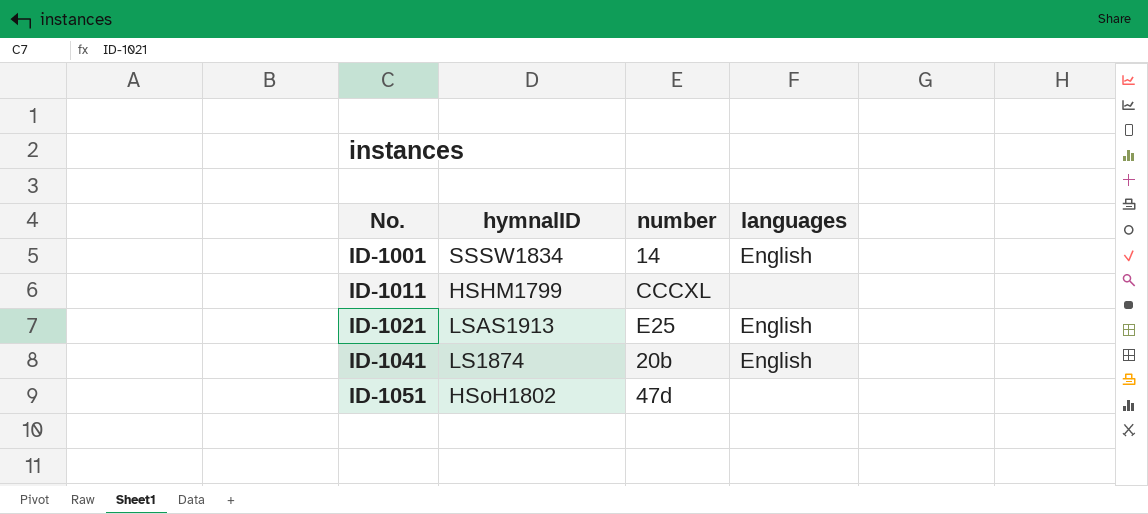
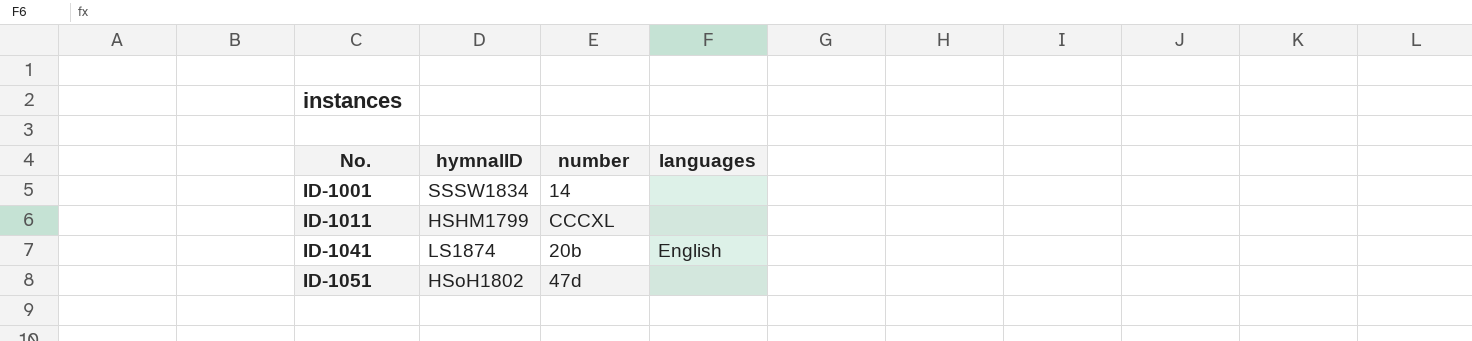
row ID-1021: LSAS1913 | E25 | English -> none
ID-1001 | languages: English -> none

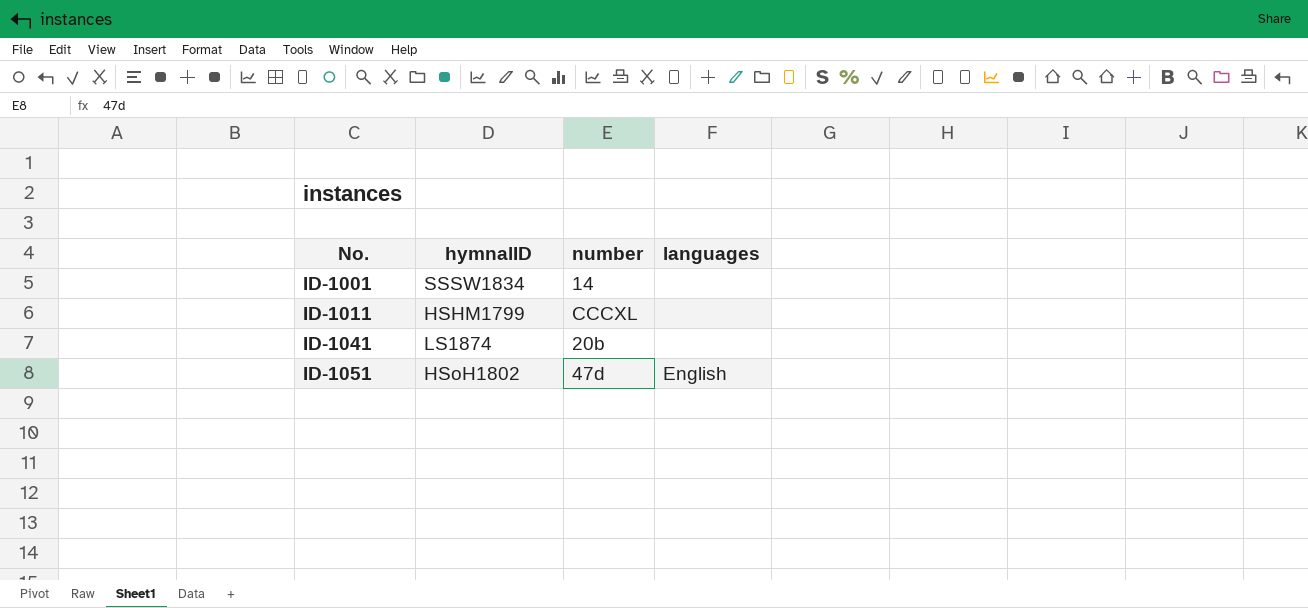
ID-1041 | languages: English -> none
ID-1051 | languages: none -> English

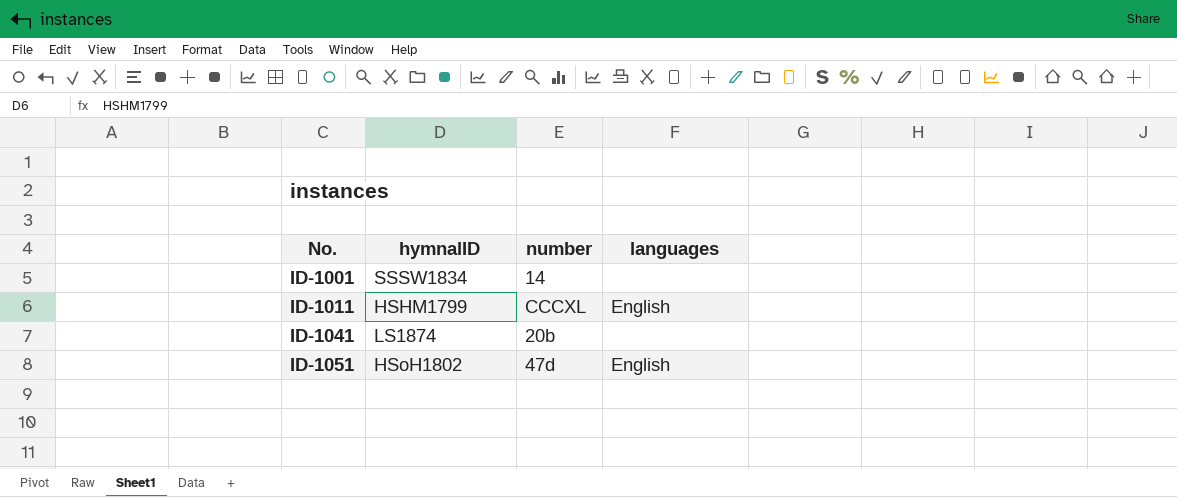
ID-1011 | languages: none -> English

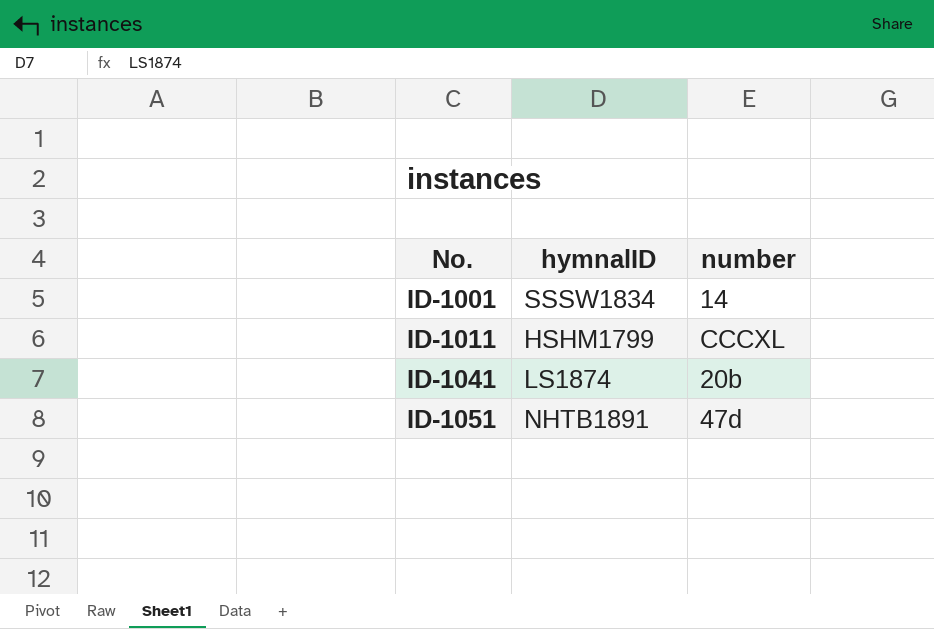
column languages | position: 4 -> none
ID-1051 | hymnalID: HSoH1802 -> NHTB1891

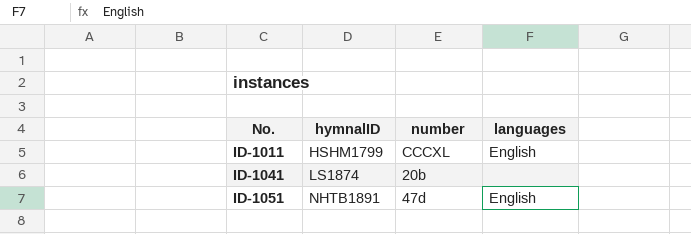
column languages | position: none -> 4
row ID-1001: SSSW1834 | 14 -> none

